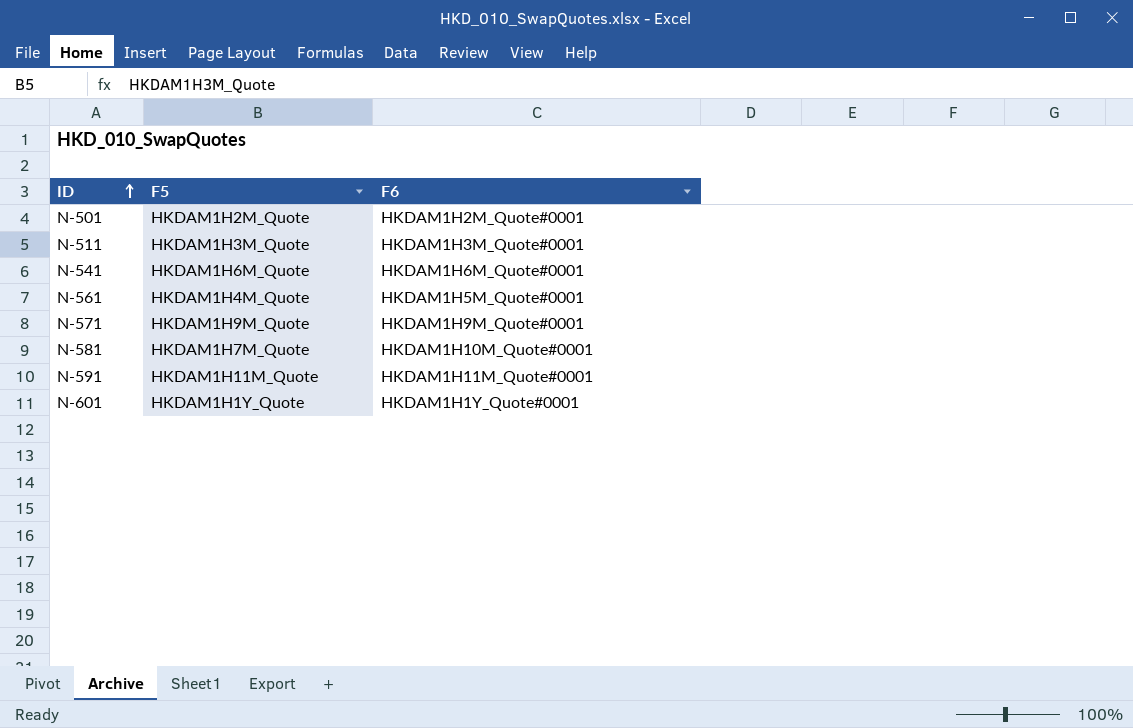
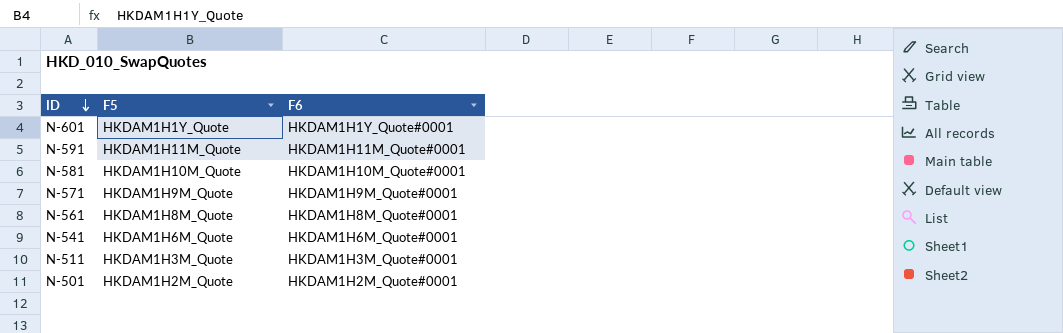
row order: ID ascending -> ID descending
N-581 | F5: HKDAM1H7M_Quote -> HKDAM1H10M_Quote
N-561 | F5: HKDAM1H4M_Quote -> HKDAM1H8M_Quote
N-561 | F6: HKDAM1H5M_Quote#0001 -> HKDAM1H8M_Quote#0001

